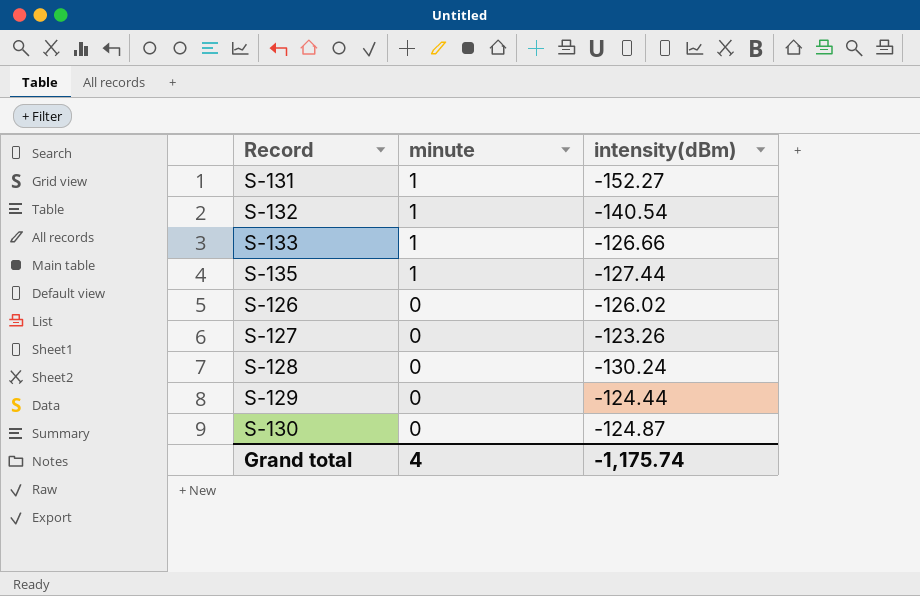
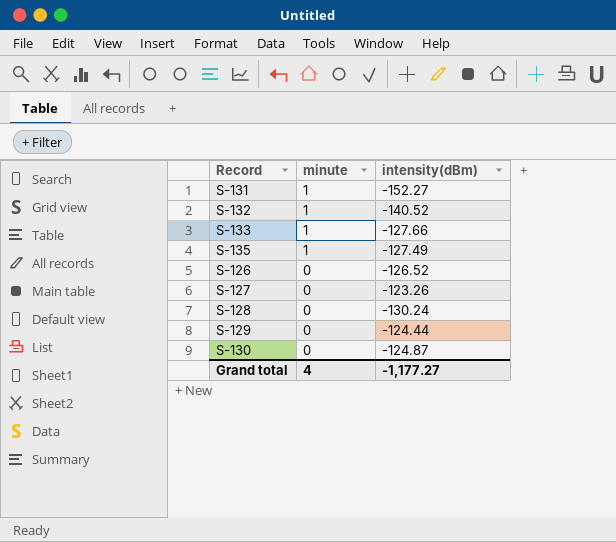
S-132 | intensity(dBm): -140.54 -> -140.52
S-133 | intensity(dBm): -126.66 -> -127.66
S-135 | intensity(dBm): -127.44 -> -127.49
S-126 | intensity(dBm): -126.02 -> -126.52
Grand total | intensity(dBm): -1,175.74 -> -1,177.27

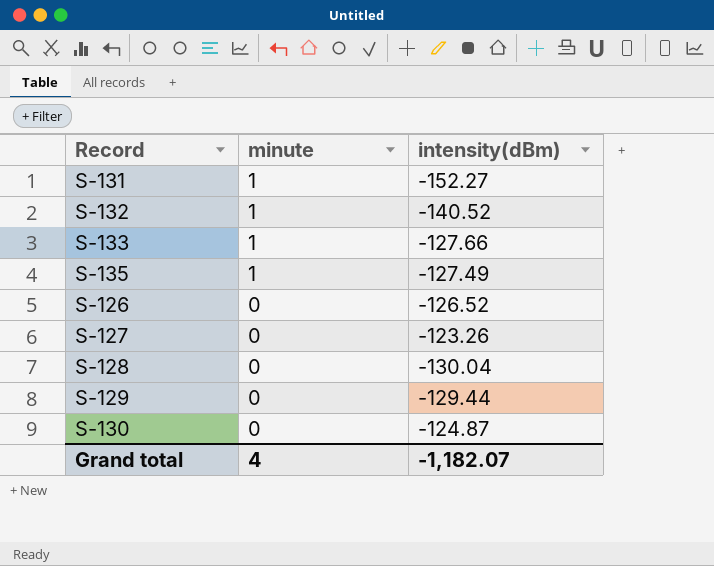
S-128 | intensity(dBm): -130.24 -> -130.04
S-129 | intensity(dBm): -124.44 -> -129.44
Grand total | intensity(dBm): -1,177.27 -> -1,182.07

